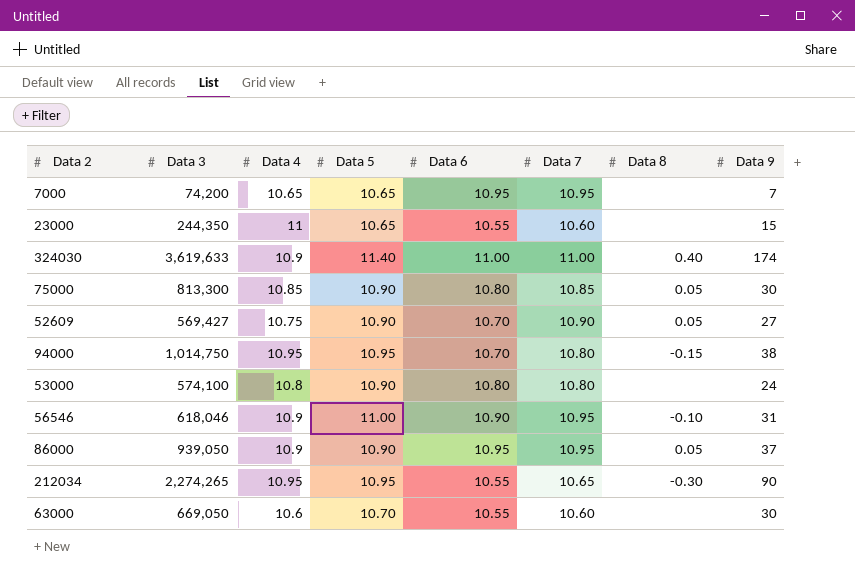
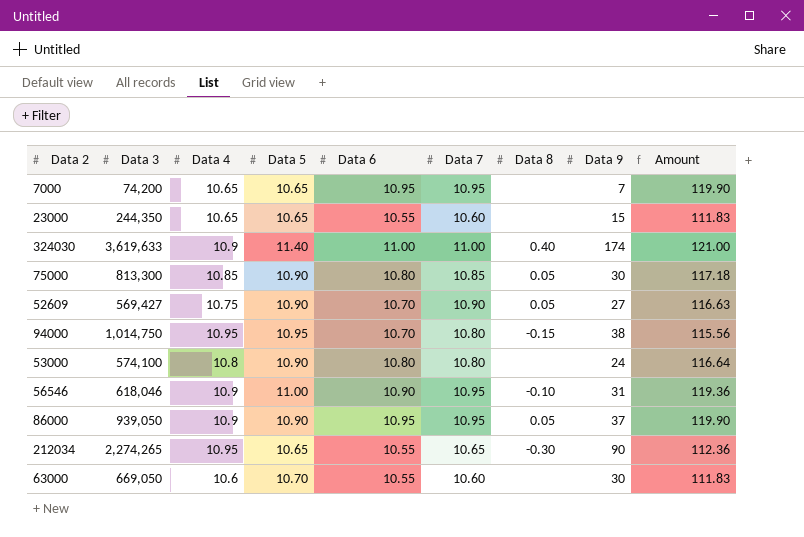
column Amount | formula: none -> [Data 6] * [Data 7]
23000 | Data 4: 11 -> 10.65
212034 | Data 5: 10.95 -> 10.65

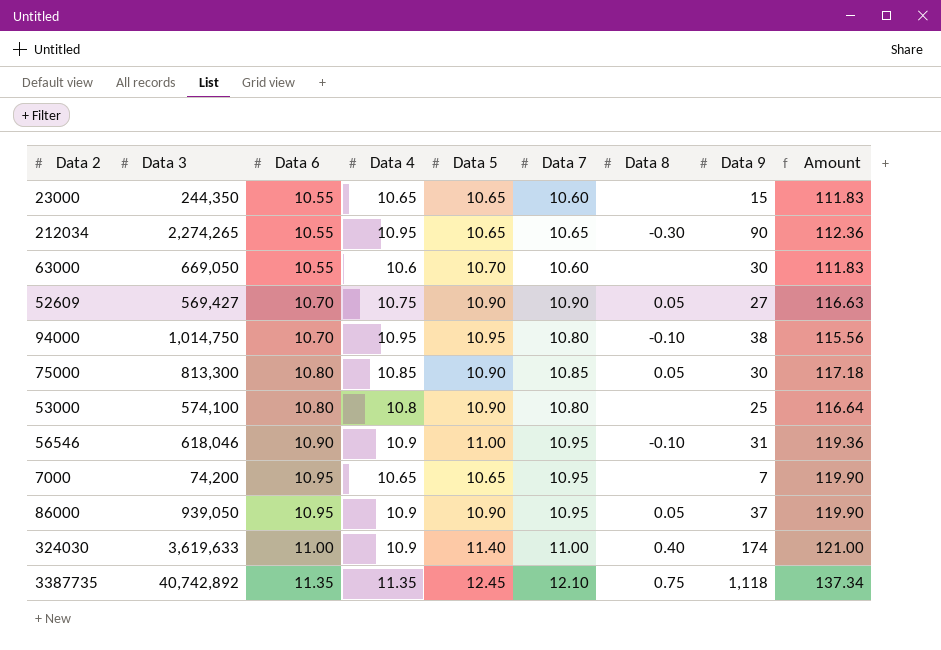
row order: none -> Data 6 ascending
column Data 6 | position: 5 -> 3
94000 | Data 8: -0.15 -> -0.10
53000 | Data 9: 24 -> 25
row 3387735: none -> 40,742,892 | 11.35 | 11.35 | 12.45 | 12.10 | 0.75 | 1,118 | 137.34

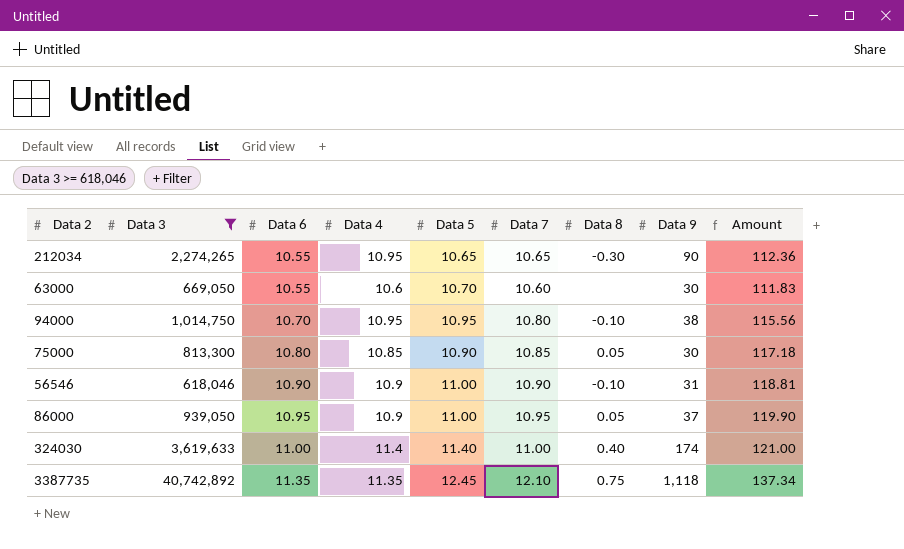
filter: none -> Data 3 >= 618,046
56546 | Data 7: 10.95 -> 10.90
56546 | Amount: 119.36 -> 118.81
86000 | Data 5: 10.90 -> 11.00
324030 | Data 4: 10.9 -> 11.4

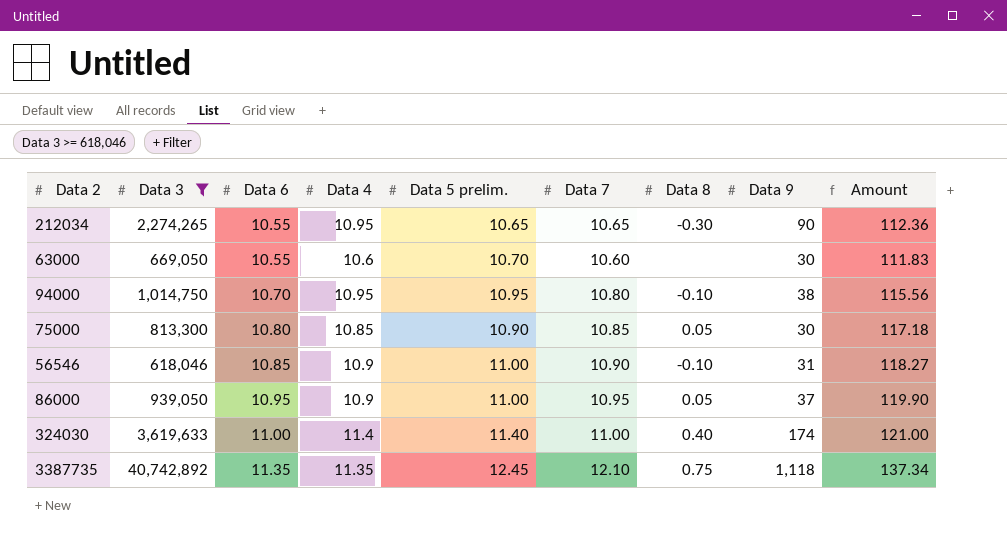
column name: Data 5 -> Data 5 prelim.
56546 | Data 6: 10.90 -> 10.85
56546 | Amount: 118.81 -> 118.27

